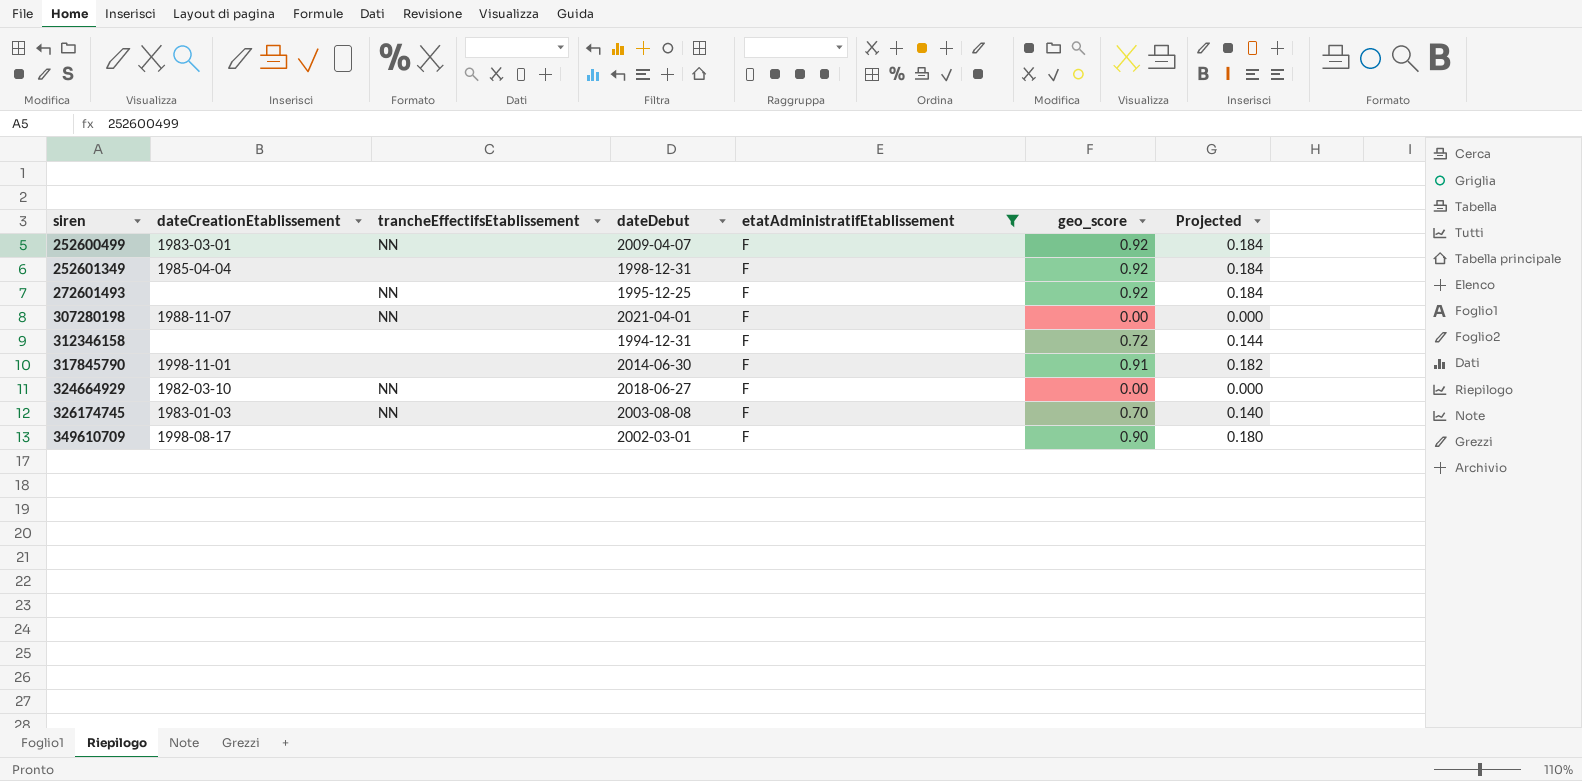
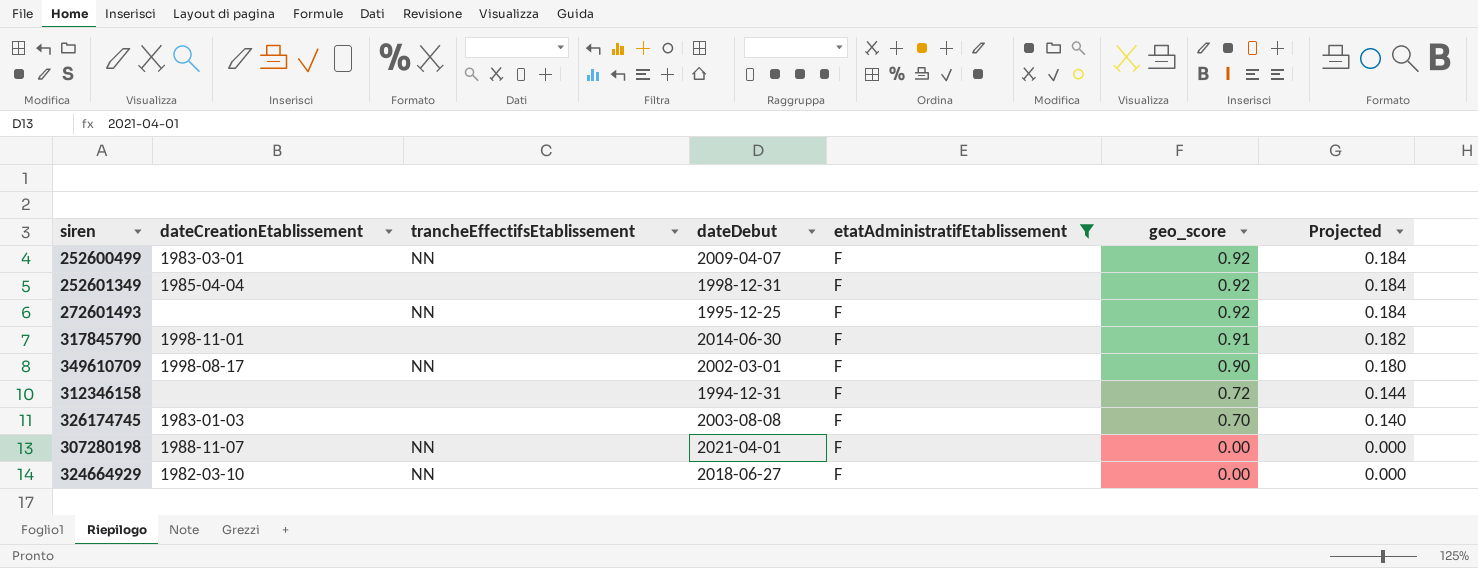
row order: siren ascending -> geo_score descending
349610709 | trancheEffectifsEtablissement: none -> NN
326174745 | trancheEffectifsEtablissement: NN -> none

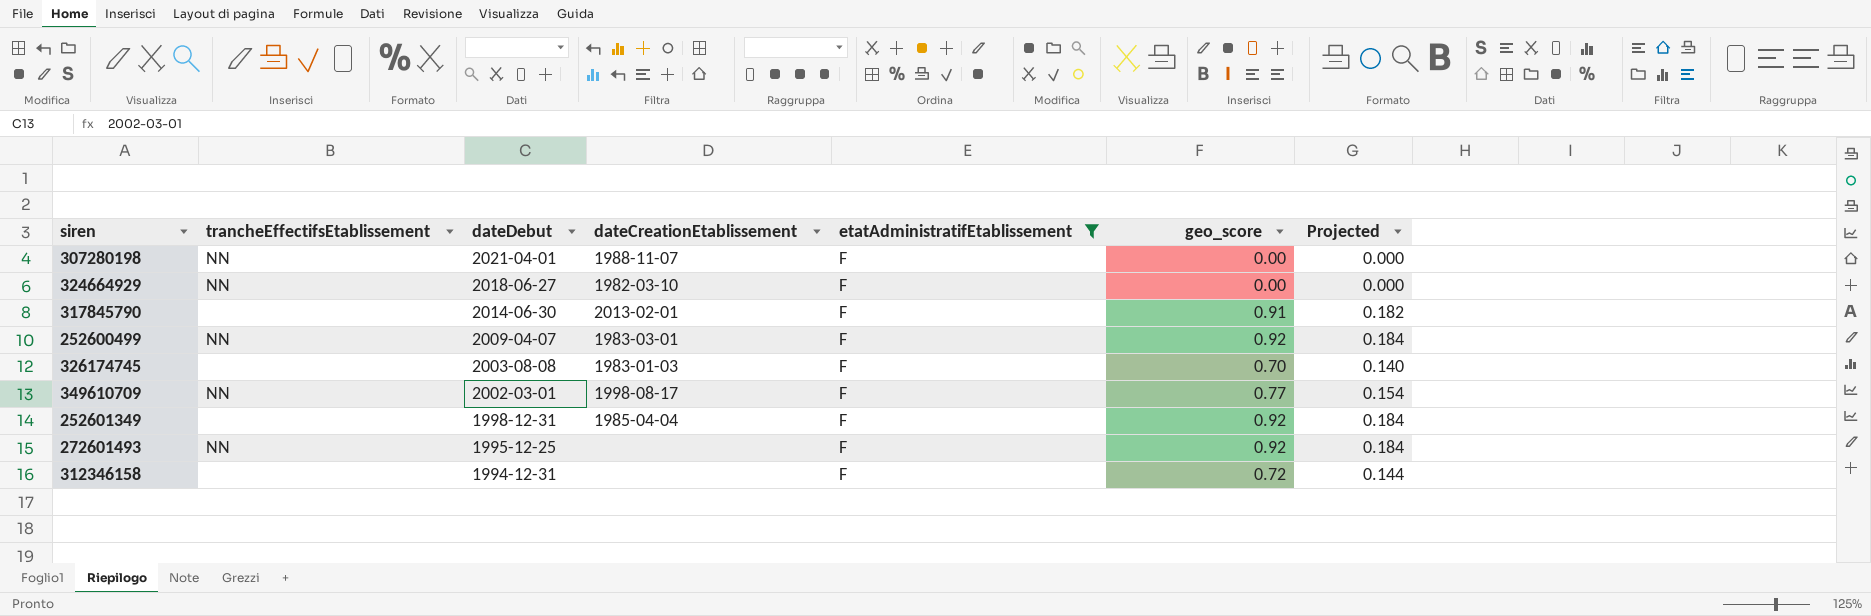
row order: geo_score descending -> dateDebut descending
column dateCreationEtablissement | position: 2 -> 4
317845790 | dateCreationEtablissement: 1998-11-01 -> 2013-02-01
349610709 | geo_score: 0.90 -> 0.77
349610709 | Projected: 0.180 -> 0.154

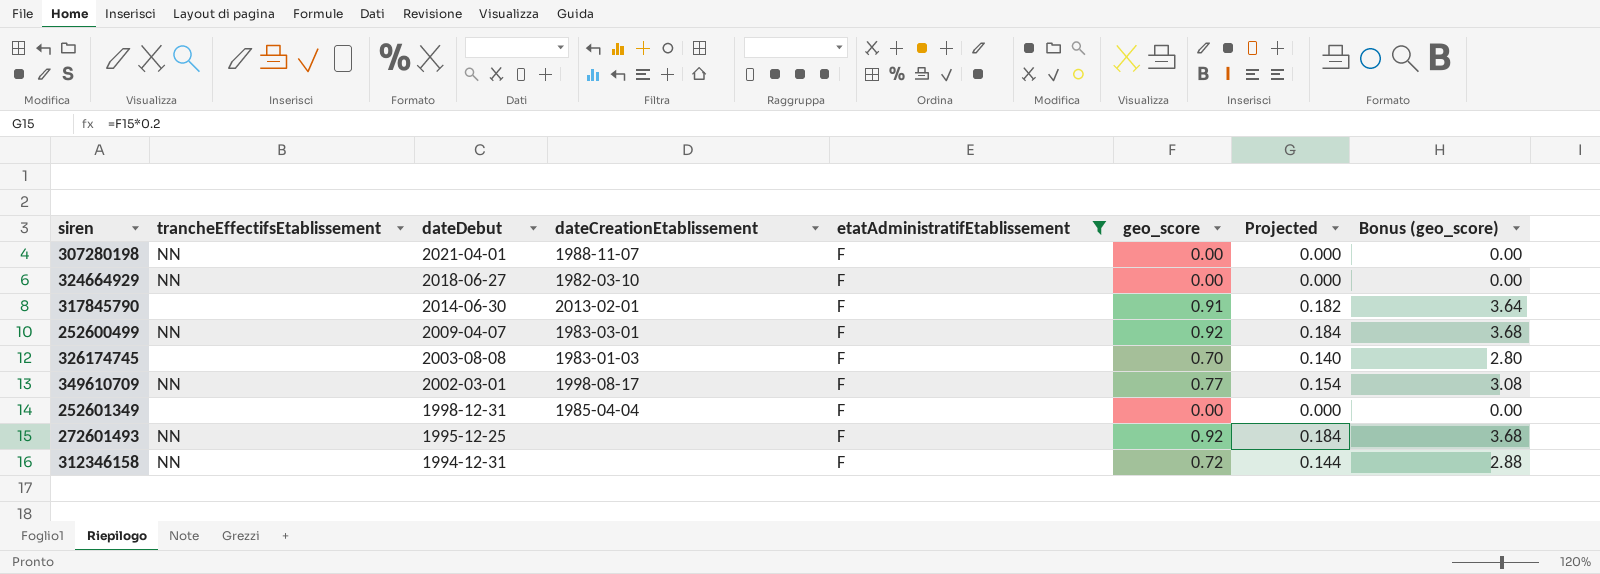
column Bonus (geo_score) | formula: none -> [geo_score] * 4
252601349 | geo_score: 0.92 -> 0.00
252601349 | Projected: 0.184 -> 0.000
312346158 | trancheEffectifsEtablissement: none -> NN

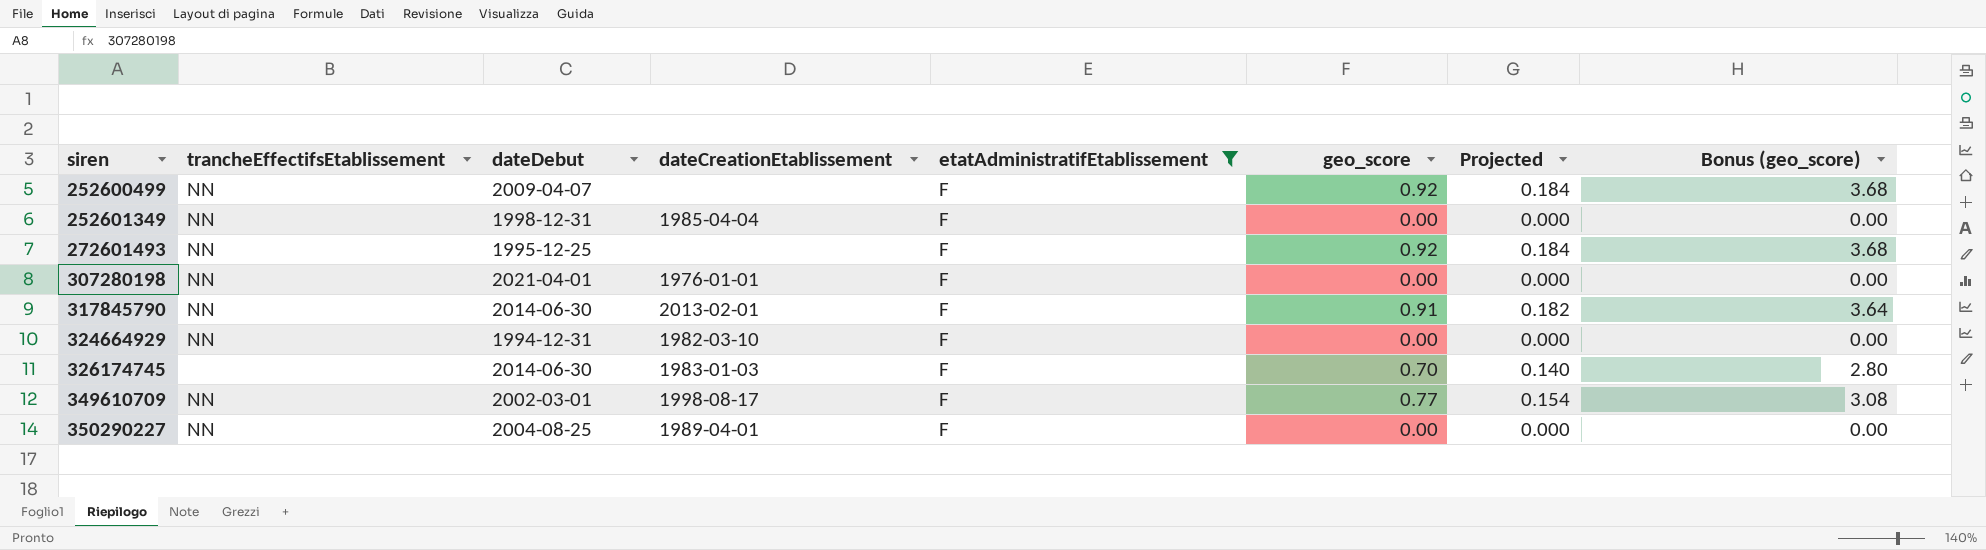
row order: dateDebut descending -> siren ascending
row 312346158: NN | 1994-12-31 | none | F | 0.72 | 0.144 | 2.88 -> none
252600499 | dateCreationEtablissement: 1983-03-01 -> none
252601349 | trancheEffectifsEtablissement: none -> NN
307280198 | dateCreationEtablissement: 1988-11-07 -> 1976-01-01
317845790 | trancheEffectifsEtablissement: none -> NN
324664929 | dateDebut: 2018-06-27 -> 1994-12-31
326174745 | dateDebut: 2003-08-08 -> 2014-06-30
row 350290227: none -> NN | 2004-08-25 | 1989-04-01 | F | 0.00 | 0.000 | 0.00

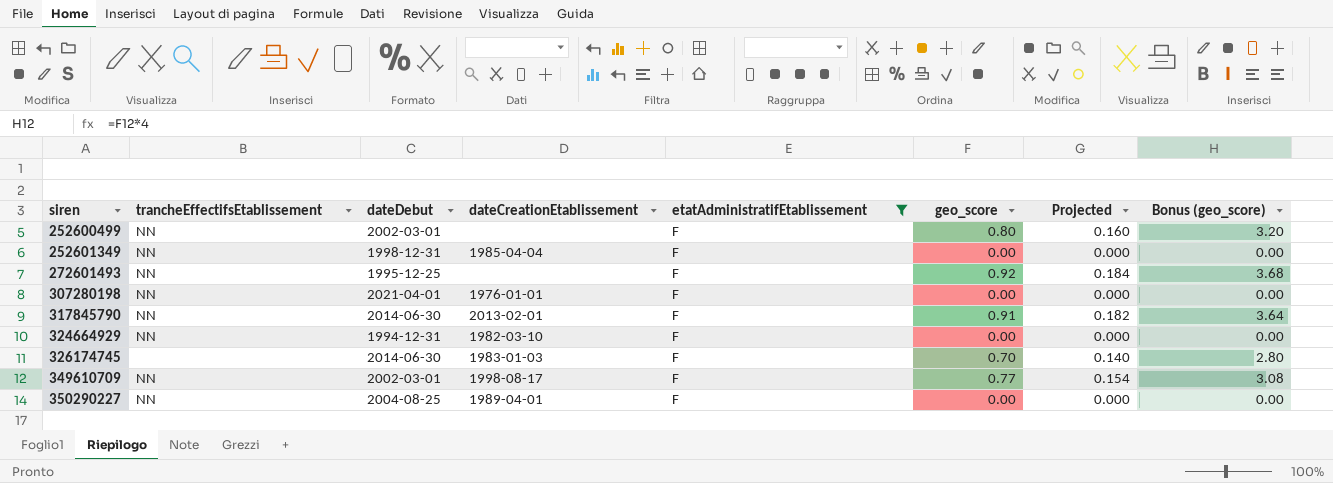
252600499 | dateDebut: 2009-04-07 -> 2002-03-01
252600499 | geo_score: 0.92 -> 0.80
252600499 | Projected: 0.184 -> 0.160
252600499 | Bonus (geo_score): 3.68 -> 3.20

